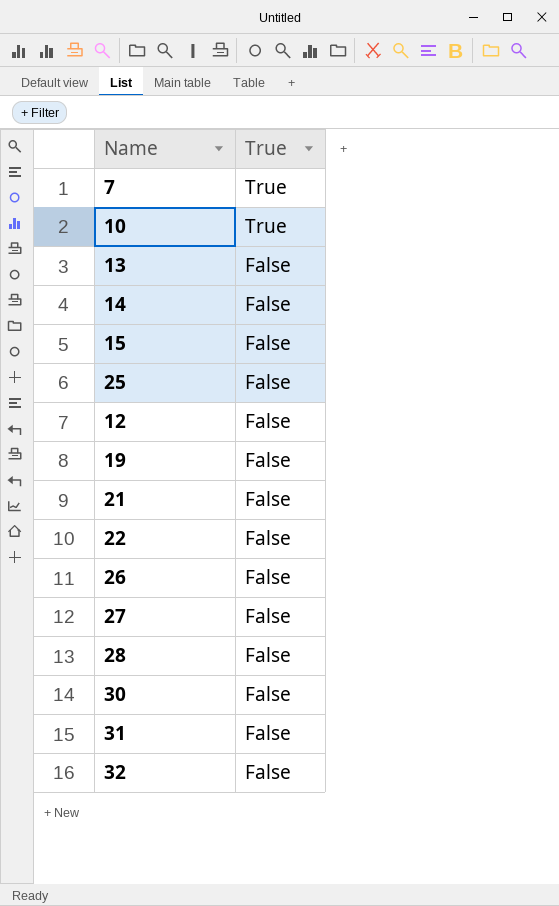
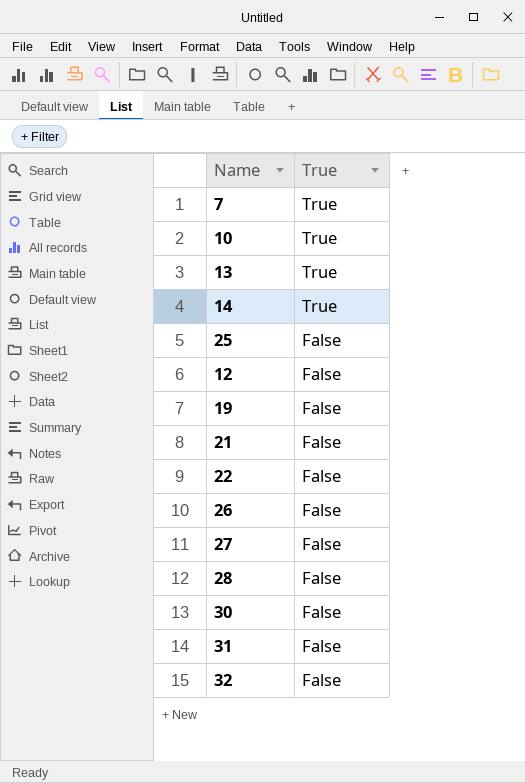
row 15: False -> none
13 | True: False -> True
14 | True: False -> True

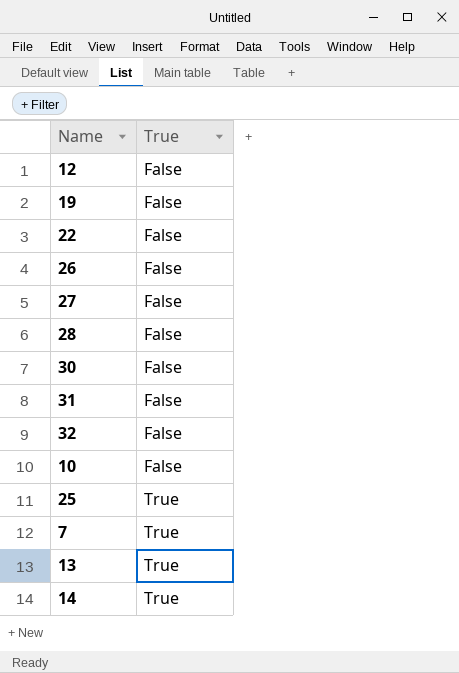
row order: True descending -> True ascending
row 21: False -> none
10 | True: True -> False
25 | True: False -> True

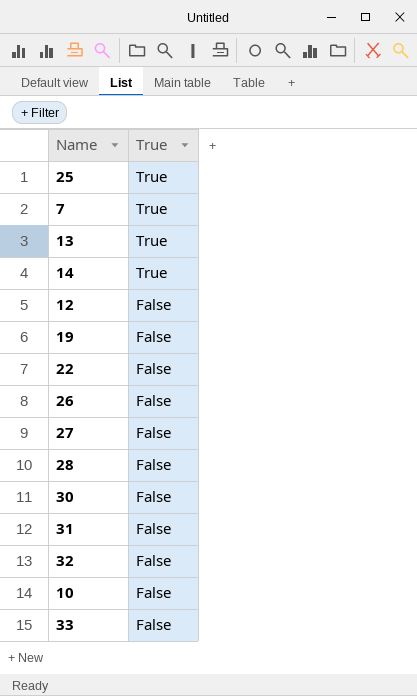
row order: True ascending -> True descending
row 33: none -> False

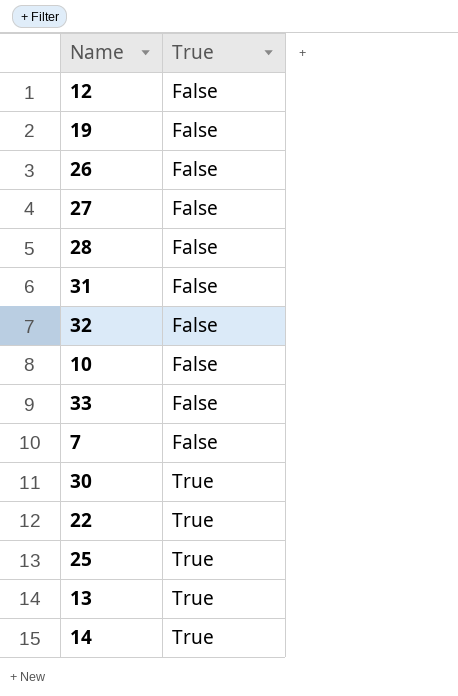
row order: True descending -> True ascending
7 | True: True -> False
30 | True: False -> True
22 | True: False -> True

